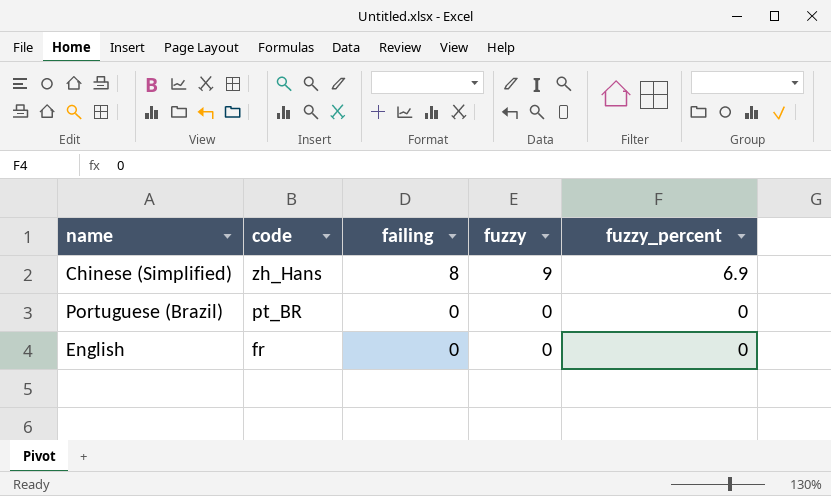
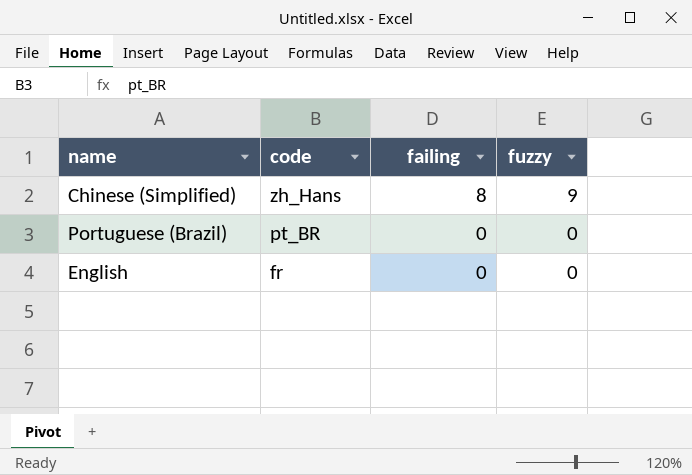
column fuzzy_percent | position: 5 -> none

